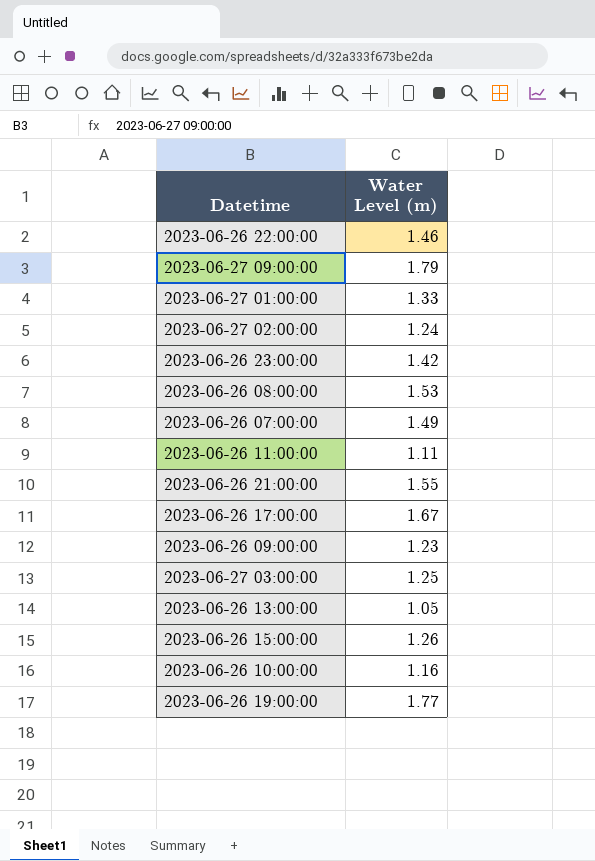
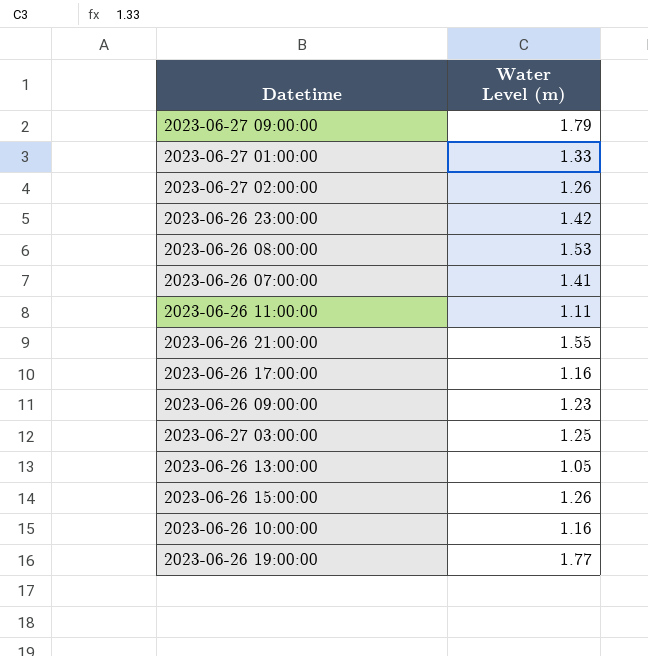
row 2023-06-26 22:00:00: 1.46 -> none
2023-06-27 02:00:00 | Water Level (m): 1.24 -> 1.26
2023-06-26 07:00:00 | Water Level (m): 1.49 -> 1.41
2023-06-26 17:00:00 | Water Level (m): 1.67 -> 1.16

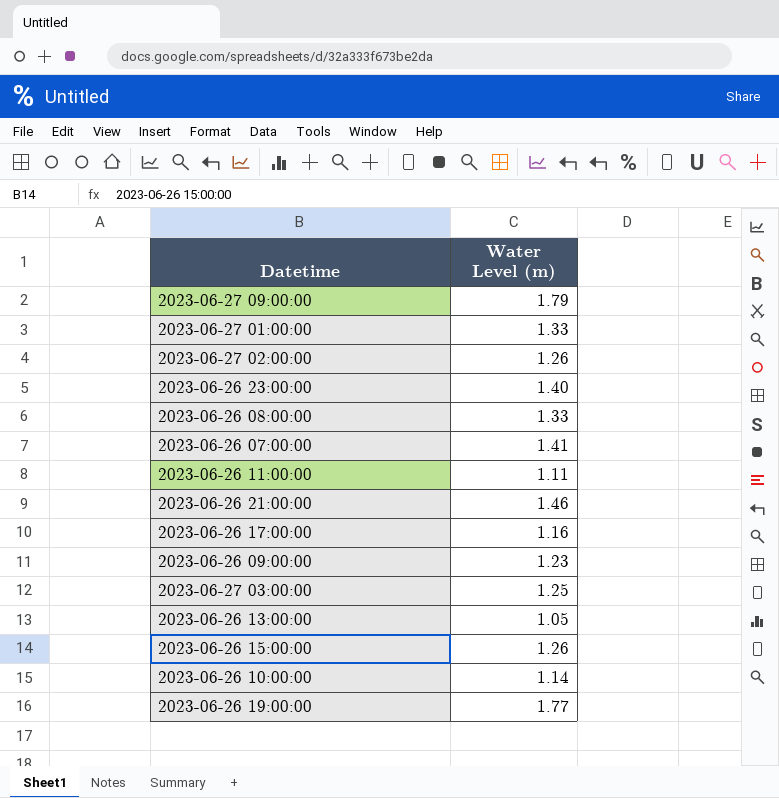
2023-06-26 23:00:00 | Water Level (m): 1.42 -> 1.40
2023-06-26 08:00:00 | Water Level (m): 1.53 -> 1.33
2023-06-26 21:00:00 | Water Level (m): 1.55 -> 1.46
2023-06-26 10:00:00 | Water Level (m): 1.16 -> 1.14

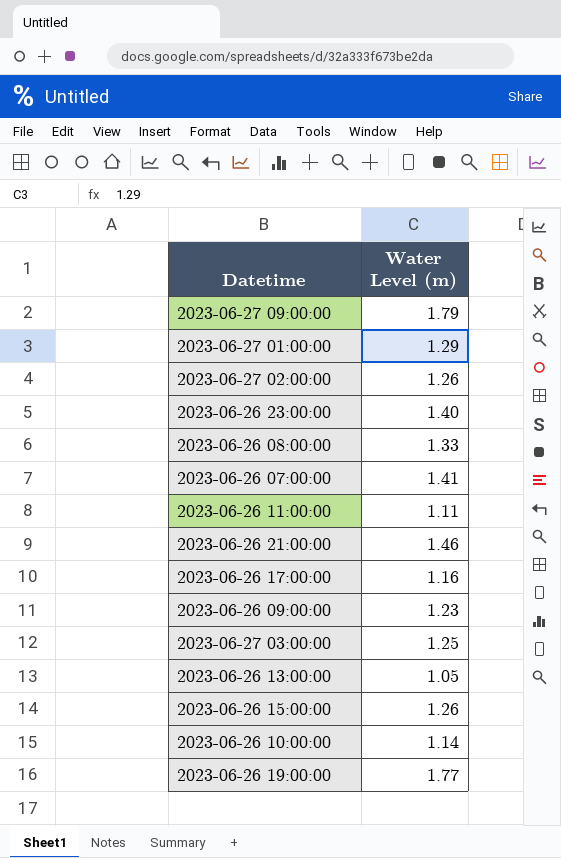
2023-06-27 01:00:00 | Water Level (m): 1.33 -> 1.29

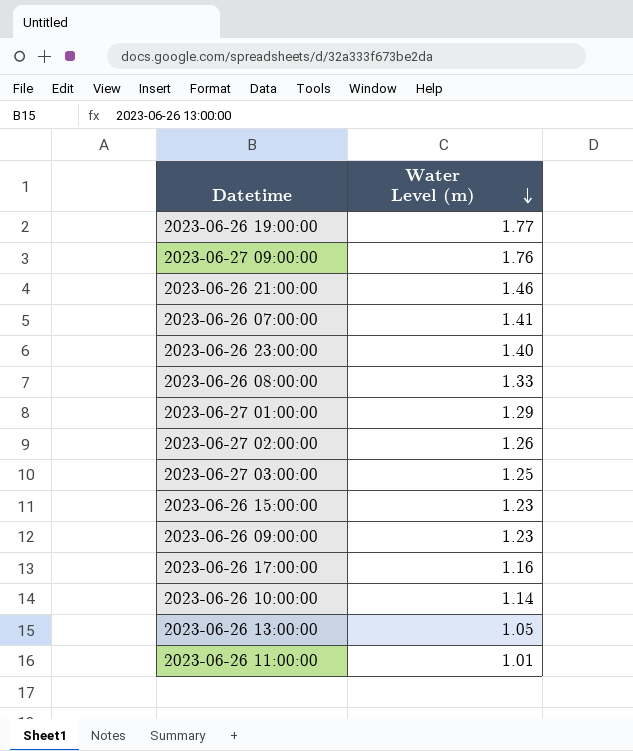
row order: none -> Water Level (m) descending
2023-06-27 09:00:00 | Water Level (m): 1.79 -> 1.76
2023-06-26 15:00:00 | Water Level (m): 1.26 -> 1.23
2023-06-26 11:00:00 | Water Level (m): 1.11 -> 1.01

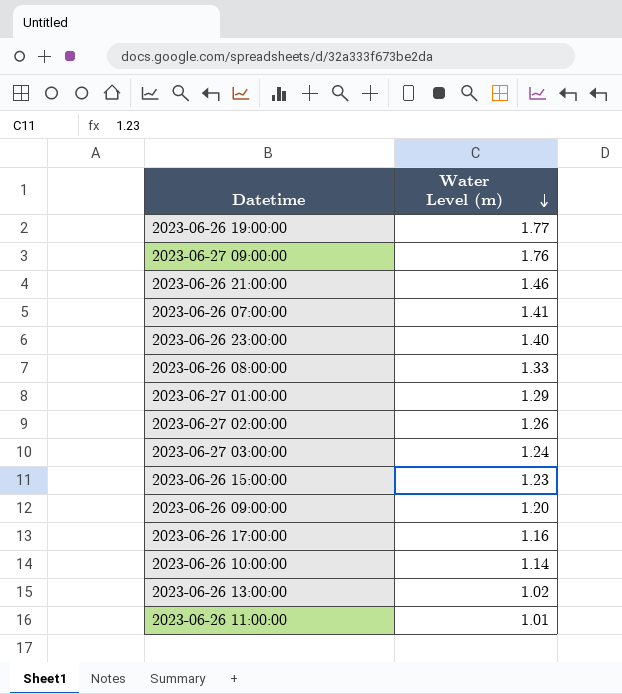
2023-06-27 03:00:00 | Water Level (m): 1.25 -> 1.24
2023-06-26 09:00:00 | Water Level (m): 1.23 -> 1.20
2023-06-26 13:00:00 | Water Level (m): 1.05 -> 1.02

